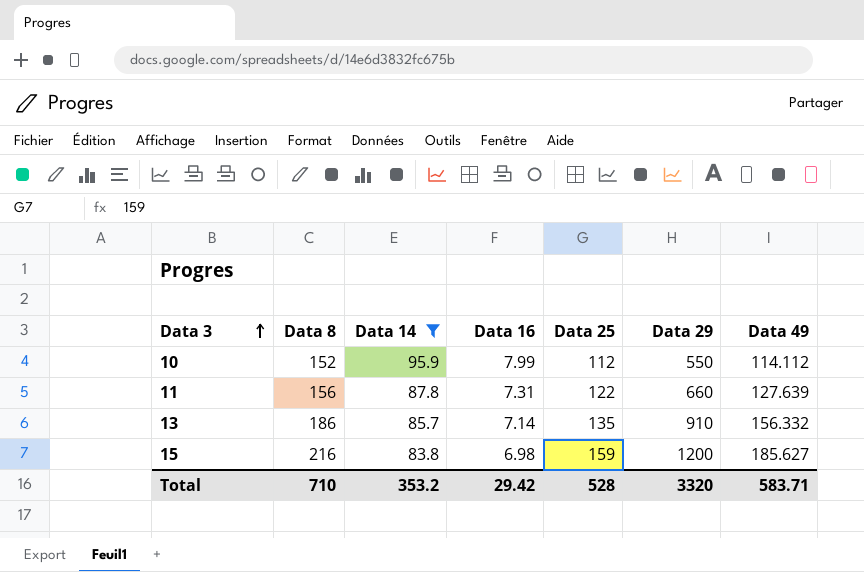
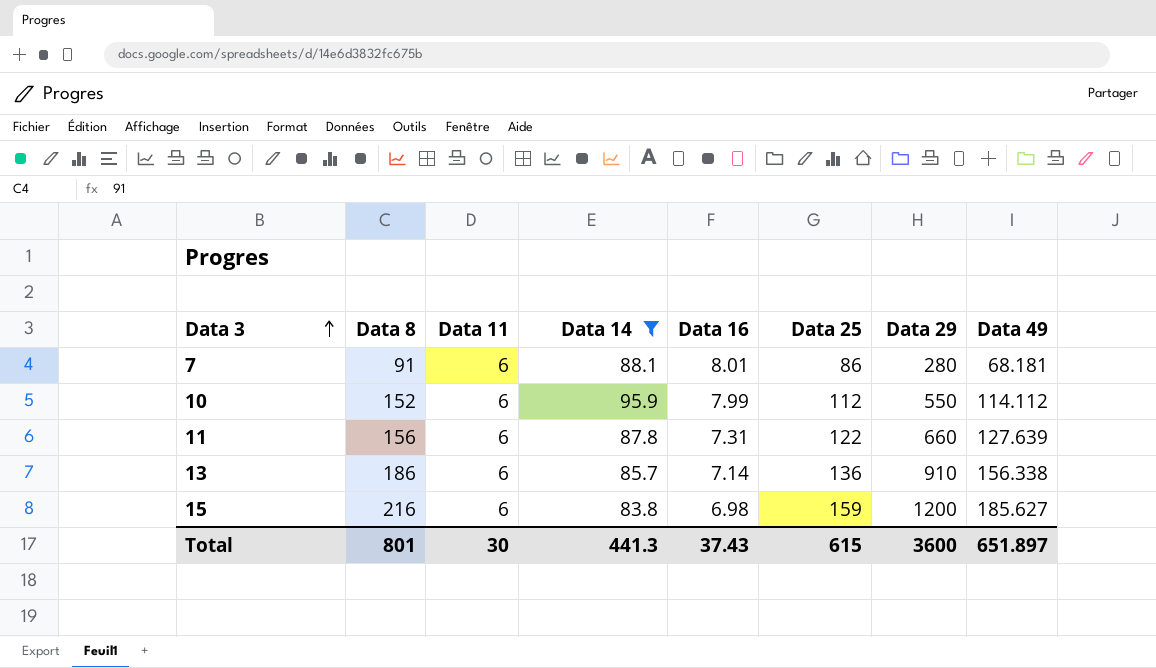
column Data 11 | position: none -> 3
row 7: none -> 91 | 6 | 88.1 | 8.01 | 86 | 280 | 68.181
13 | Data 25: 135 -> 136
13 | Data 49: 156.332 -> 156.338
Total | Data 8: 710 -> 801
Total | Data 14: 353.2 -> 441.3
Total | Data 16: 29.42 -> 37.43
Total | Data 25: 528 -> 615
Total | Data 29: 3320 -> 3600
Total | Data 49: 583.71 -> 651.897

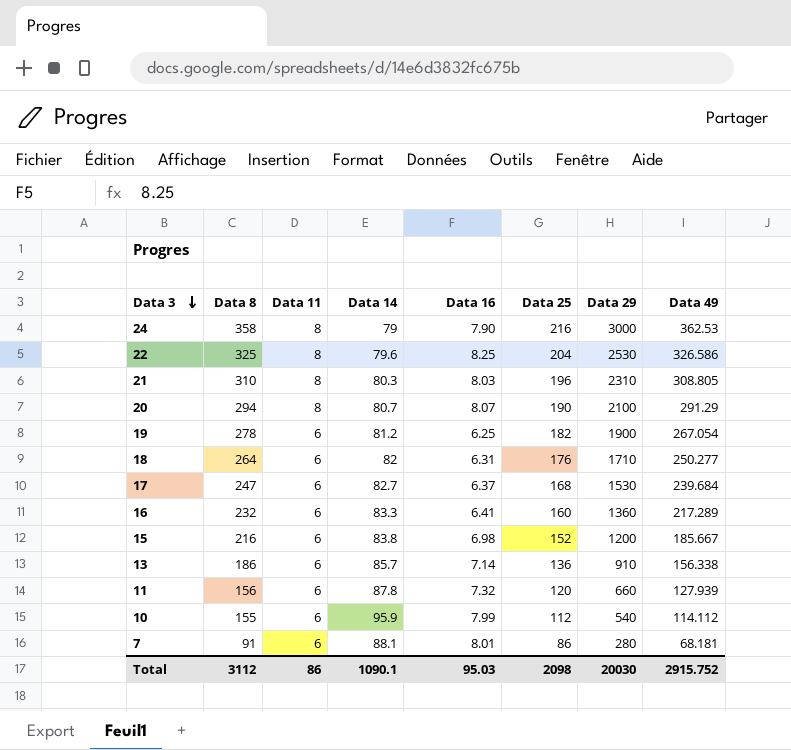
filter: Data 14 >= 83.8 -> none
row order: Data 3 ascending -> Data 3 descending
15 | Data 25: 159 -> 152
15 | Data 49: 185.627 -> 185.667
11 | Data 16: 7.31 -> 7.32
11 | Data 25: 122 -> 120
11 | Data 49: 127.639 -> 127.939
10 | Data 8: 152 -> 155
10 | Data 29: 550 -> 540
Total | Data 8: 801 -> 3112
Total | Data 11: 30 -> 86
Total | Data 14: 441.3 -> 1090.1
Total | Data 16: 37.43 -> 95.03
Total | Data 25: 615 -> 2098
Total | Data 29: 3600 -> 20030
Total | Data 49: 651.897 -> 2915.752

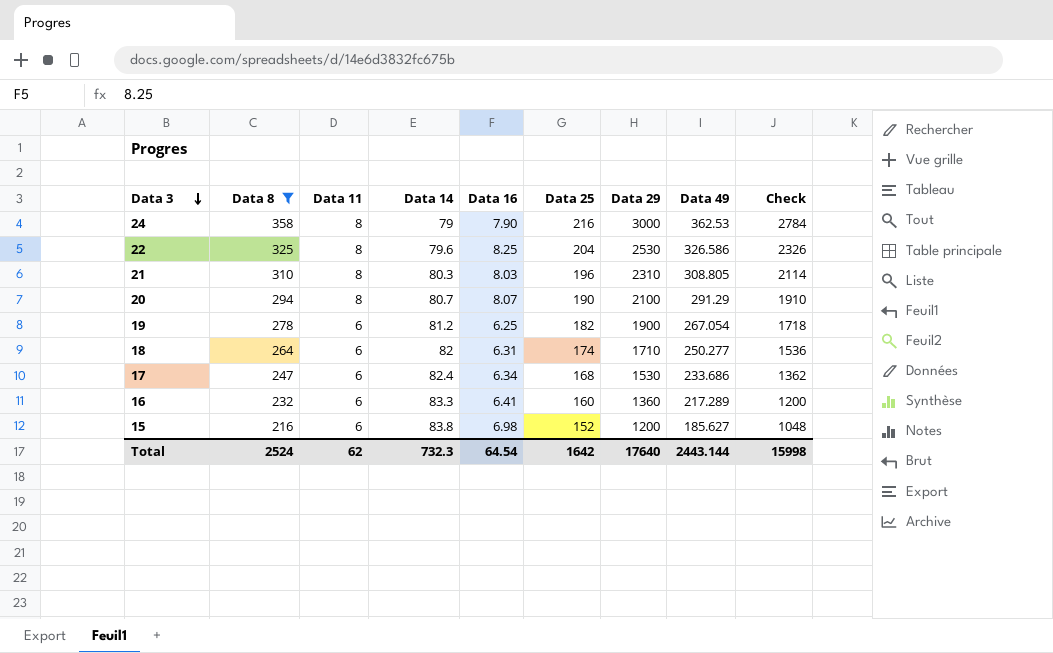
filter: none -> Data 8 >= 216
column Check | formula: none -> [Data 29] - [Data 25]
18 | Data 25: 176 -> 174
17 | Data 14: 82.7 -> 82.4
17 | Data 16: 6.37 -> 6.34
17 | Data 49: 239.684 -> 233.686
15 | Data 49: 185.667 -> 185.627
Total | Data 8: 3112 -> 2524
Total | Data 11: 86 -> 62
Total | Data 14: 1090.1 -> 732.3
Total | Data 16: 95.03 -> 64.54
Total | Data 25: 2098 -> 1642
Total | Data 29: 20030 -> 17640
Total | Data 49: 2915.752 -> 2443.144

